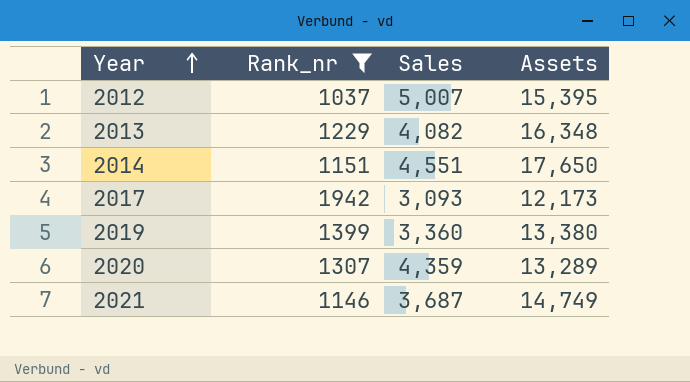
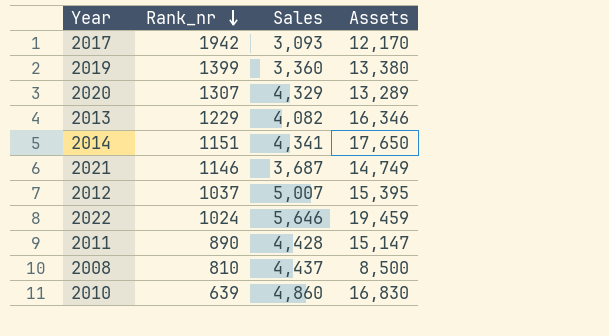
filter: Rank_nr >= 1037 -> none
row order: Year ascending -> Rank_nr descending
2017 | Assets: 12,173 -> 12,170
2020 | Sales: 4,359 -> 4,329
2013 | Assets: 16,348 -> 16,346
2014 | Sales: 4,551 -> 4,341

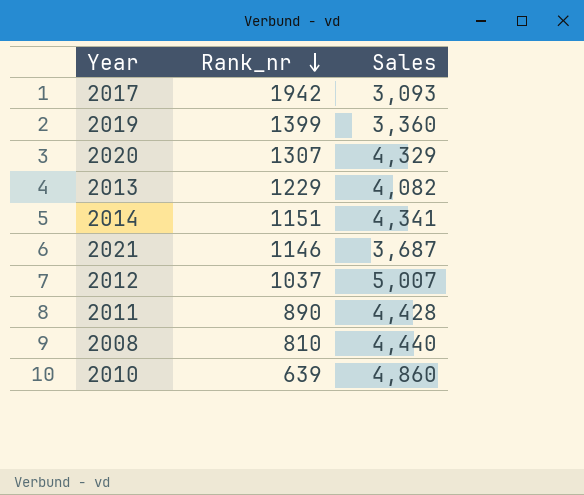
column Assets | position: 4 -> none
row 2022: 1024 | 5,646 | 19,459 -> none
2008 | Sales: 4,437 -> 4,440

